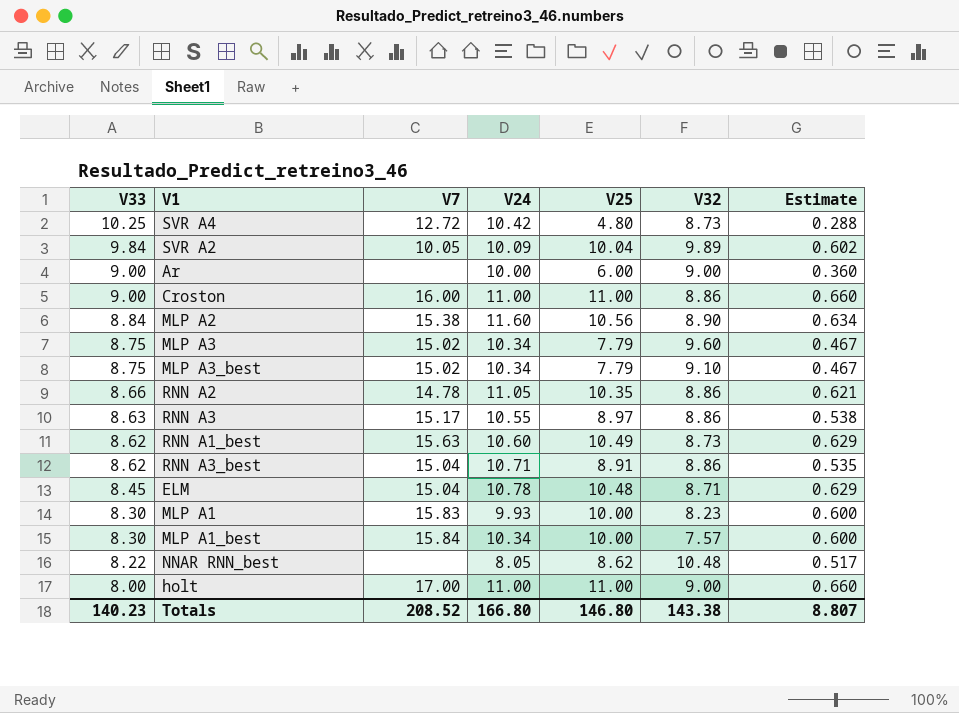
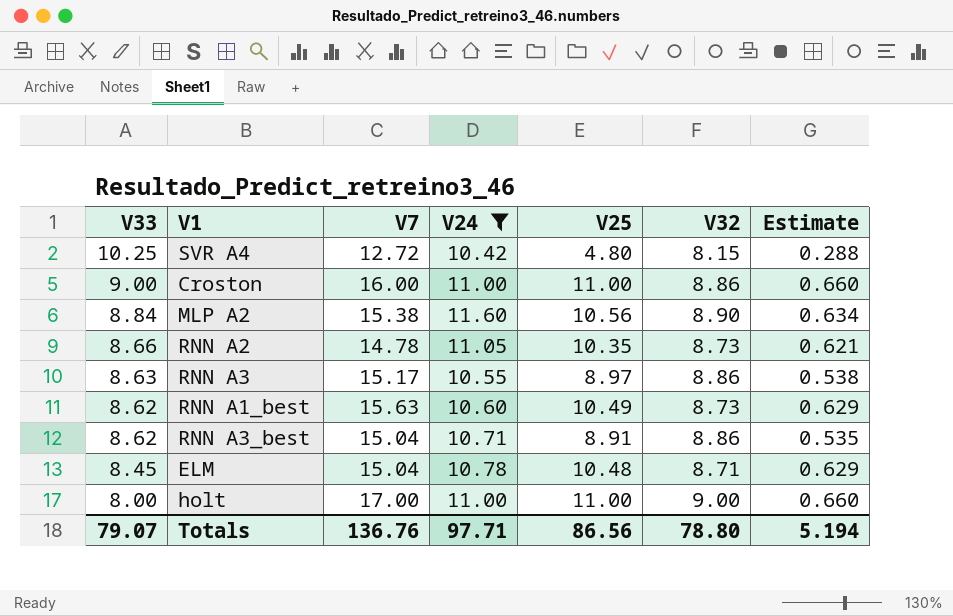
filter: none -> V24 >= 10.42
SVR A4 | V32: 8.73 -> 8.15
RNN A2 | V32: 8.86 -> 8.73
Totals | V33: 140.23 -> 79.07
Totals | V7: 208.52 -> 136.76
Totals | V24: 166.80 -> 97.71
Totals | V25: 146.80 -> 86.56
Totals | V32: 143.38 -> 78.80
Totals | Estimate: 8.807 -> 5.194

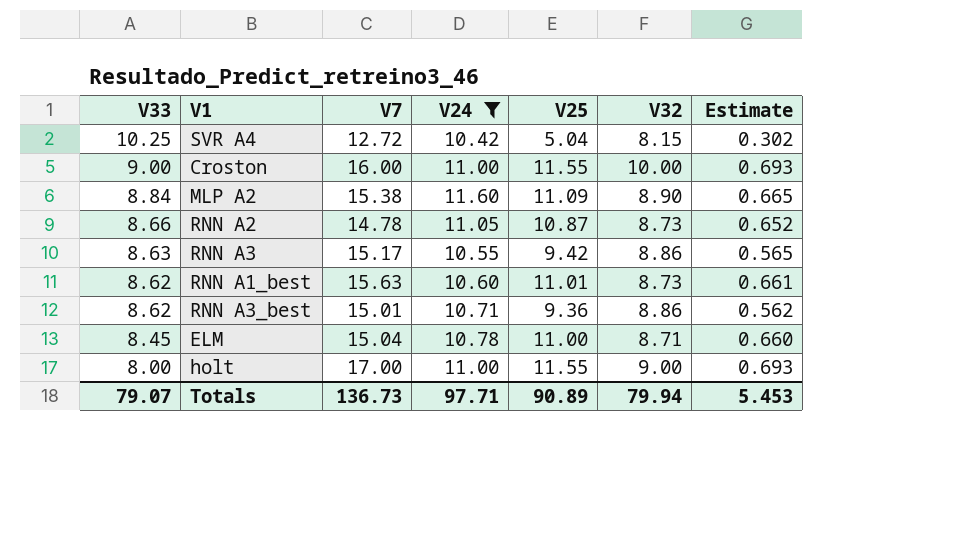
SVR A4 | V25: 4.80 -> 5.04
SVR A4 | Estimate: 0.288 -> 0.302
Croston | V25: 11.00 -> 11.55
Croston | V32: 8.86 -> 10.00
Croston | Estimate: 0.660 -> 0.693
MLP A2 | V25: 10.56 -> 11.09
MLP A2 | Estimate: 0.634 -> 0.665
RNN A2 | V25: 10.35 -> 10.87
RNN A2 | Estimate: 0.621 -> 0.652
RNN A3 | V25: 8.97 -> 9.42
RNN A3 | Estimate: 0.538 -> 0.565
RNN A1_best | V25: 10.49 -> 11.01
RNN A1_best | Estimate: 0.629 -> 0.661
RNN A3_best | V7: 15.04 -> 15.01
RNN A3_best | V25: 8.91 -> 9.36
RNN A3_best | Estimate: 0.535 -> 0.562
ELM | V25: 10.48 -> 11.00
ELM | Estimate: 0.629 -> 0.660
holt | V25: 11.00 -> 11.55
holt | Estimate: 0.660 -> 0.693
Totals | V7: 136.76 -> 136.73
Totals | V25: 86.56 -> 90.89
Totals | V32: 78.80 -> 79.94
Totals | Estimate: 5.194 -> 5.453

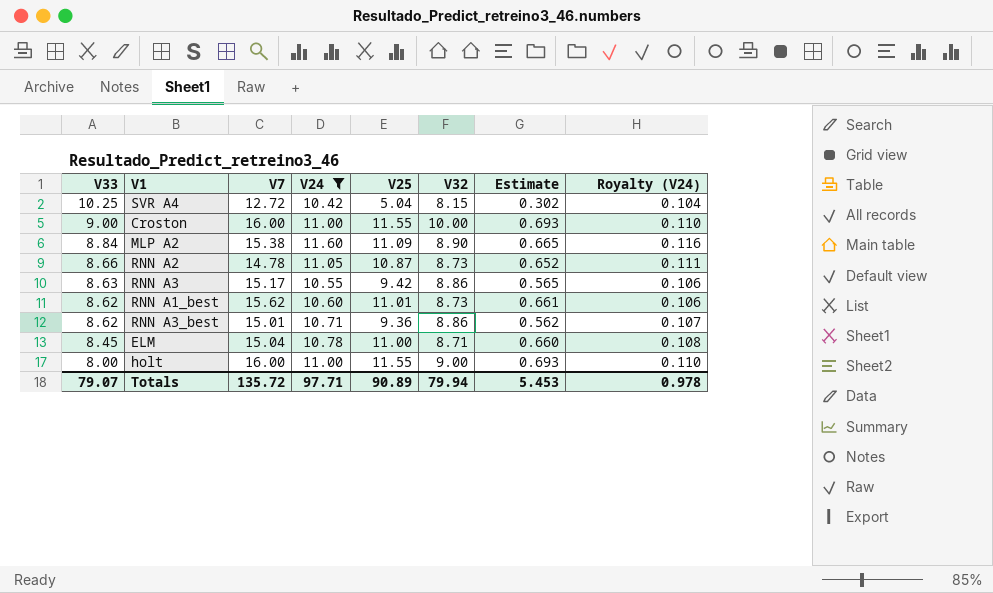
column Royalty (V24) | formula: none -> [V24] * 0.01
RNN A1_best | V7: 15.63 -> 15.62
holt | V7: 17.00 -> 16.00
Totals | V7: 136.73 -> 135.72

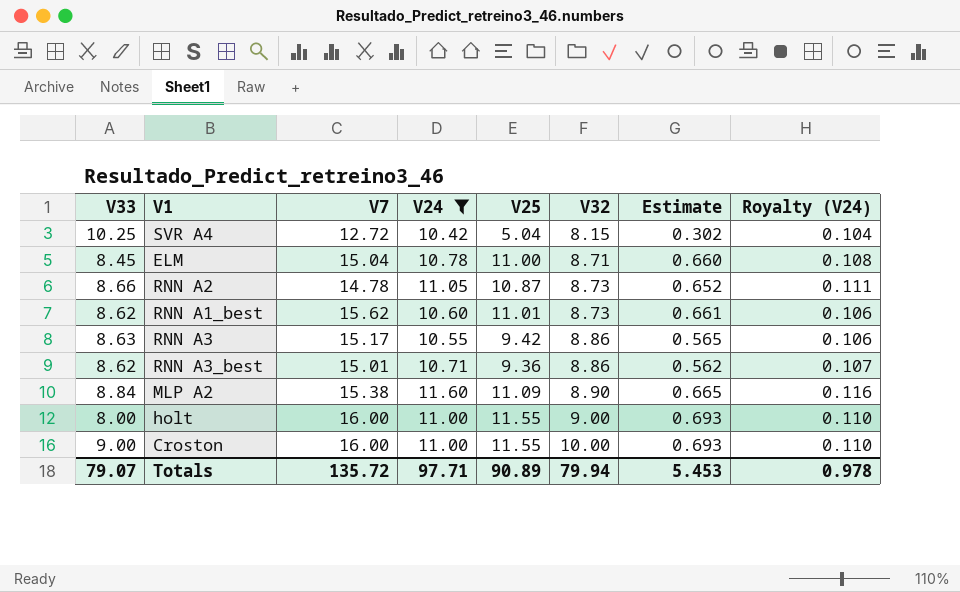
row order: V33 descending -> V32 ascending

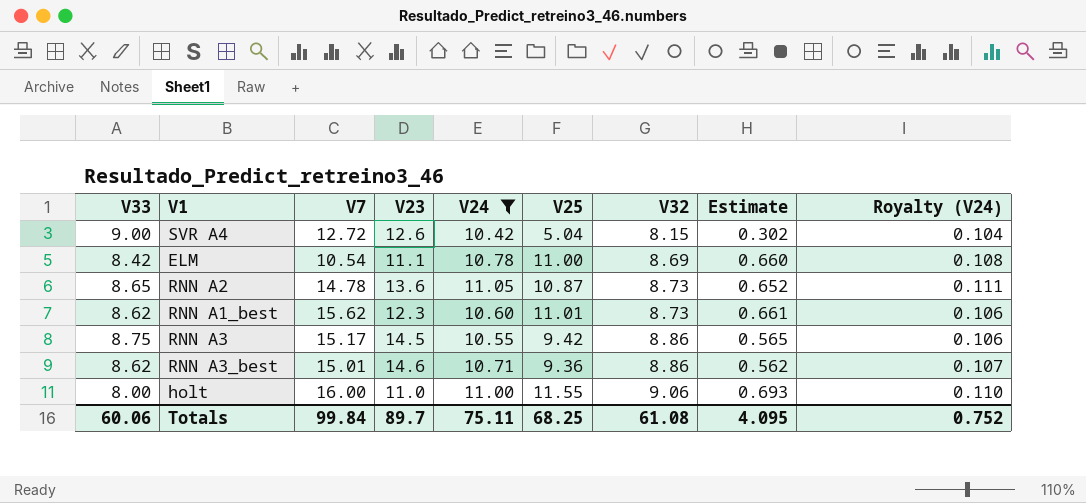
column V23 | position: none -> 4
row MLP A2: 8.84 | 15.38 | 11.60 | 11.09 | 8.90 | 0.665 | 0.116 -> none
row Croston: 9.00 | 16.00 | 11.00 | 11.55 | 10.00 | 0.693 | 0.110 -> none
SVR A4 | V33: 10.25 -> 9.00
ELM | V33: 8.45 -> 8.42
ELM | V7: 15.04 -> 10.54
ELM | V32: 8.71 -> 8.69
RNN A2 | V33: 8.66 -> 8.65
RNN A3 | V33: 8.63 -> 8.75
holt | V32: 9.00 -> 9.06
Totals | V33: 79.07 -> 60.06
Totals | V7: 135.72 -> 99.84
Totals | V24: 97.71 -> 75.11
Totals | V25: 90.89 -> 68.25
Totals | V32: 79.94 -> 61.08
Totals | Estimate: 5.453 -> 4.095
Totals | Royalty (V24): 0.978 -> 0.752

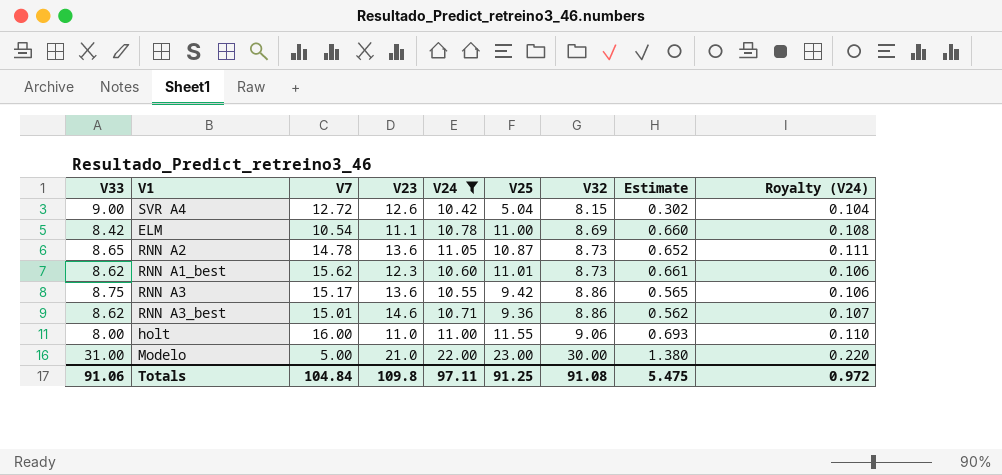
RNN A3 | V23: 14.5 -> 13.6
row Modelo: none -> 31.00 | 5.00 | 21.0 | 22.00 | 23.00 | 30.00 | 1.380 | 0.220
Totals | V33: 60.06 -> 91.06
Totals | V7: 99.84 -> 104.84
Totals | V23: 89.7 -> 109.8
Totals | V24: 75.11 -> 97.11
Totals | V25: 68.25 -> 91.25
Totals | V32: 61.08 -> 91.08
Totals | Estimate: 4.095 -> 5.475
Totals | Royalty (V24): 0.752 -> 0.972

